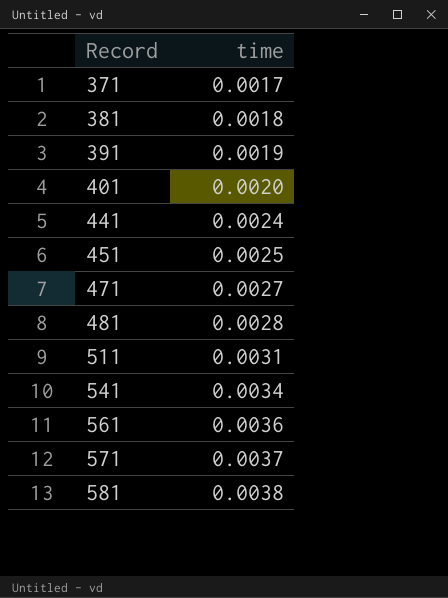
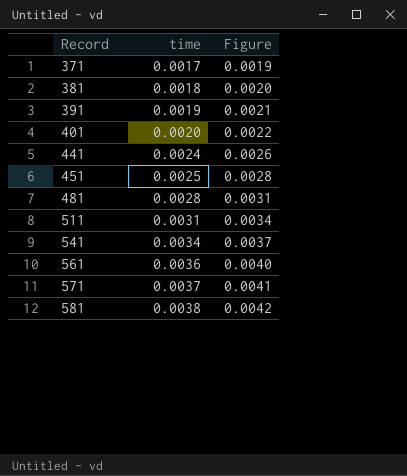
column Figure | formula: none -> [time] * 1.1
row 471: 0.0027 -> none

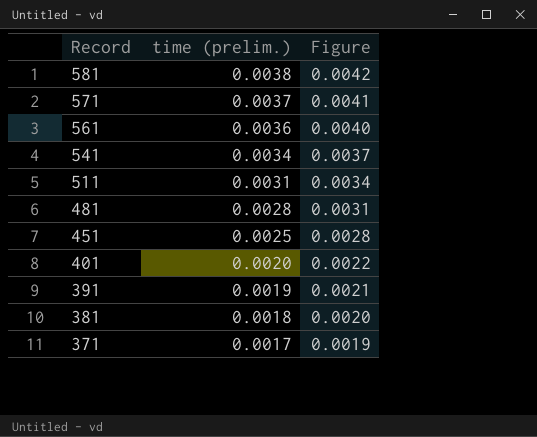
row order: Record ascending -> Record descending
column name: time -> time (prelim.)
row 441: 0.0024 | 0.0026 -> none

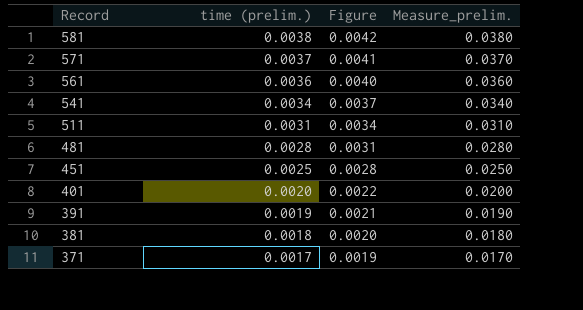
column Measure_prelim. | formula: none -> [time (prelim.)] * 10

